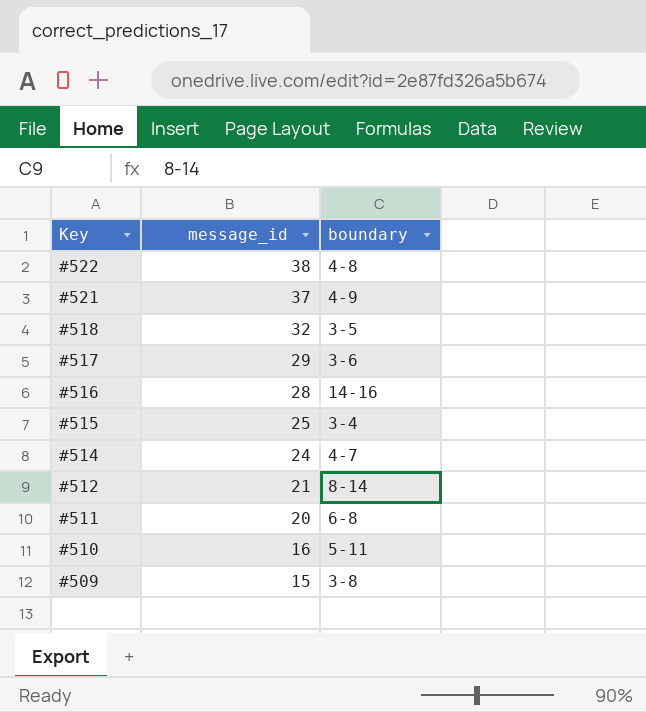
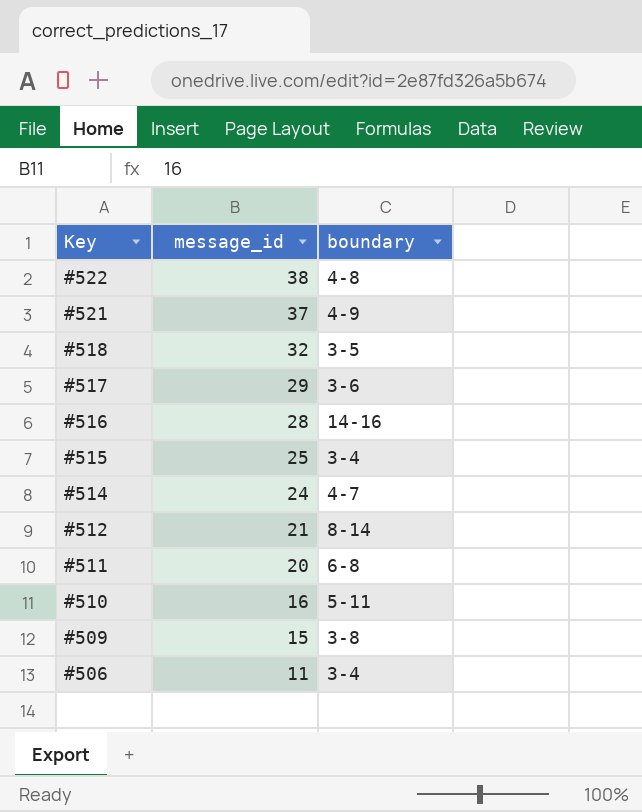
row #506: none -> 11 | 3-4

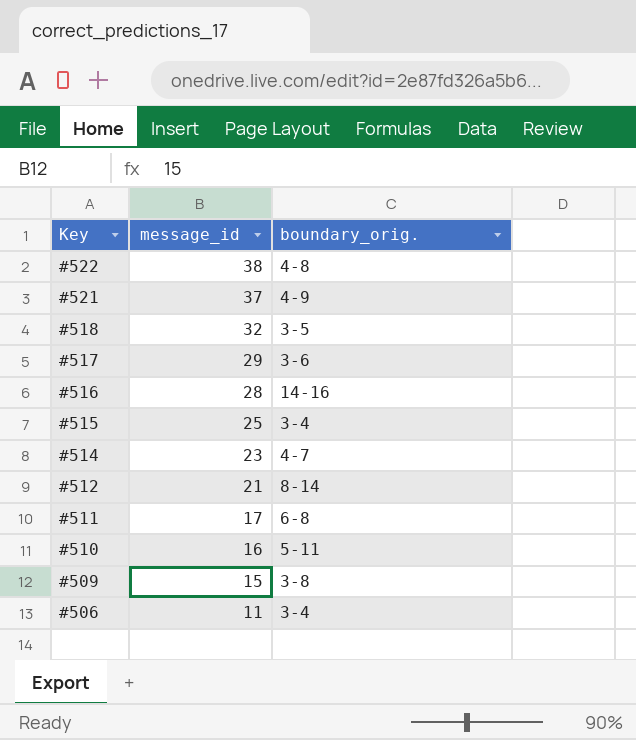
column name: boundary -> boundary_orig.
#514 | message_id: 24 -> 23
#511 | message_id: 20 -> 17

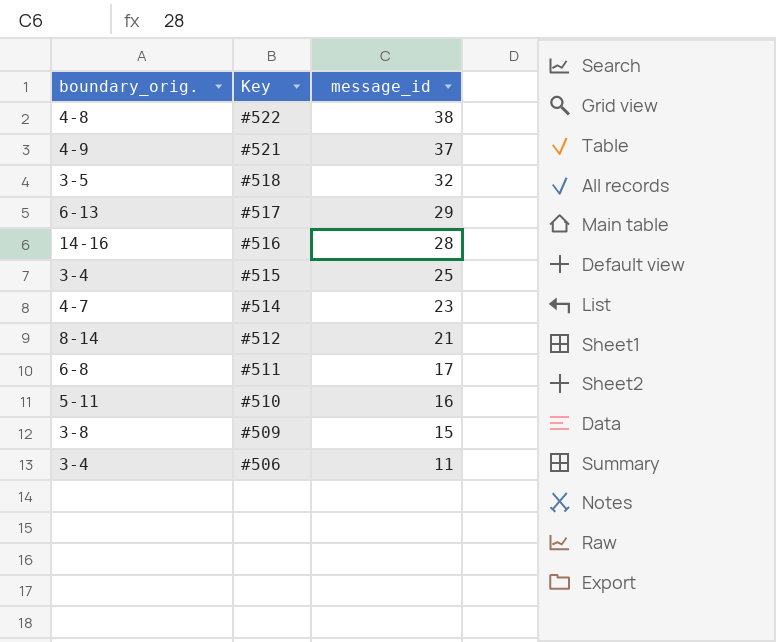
column boundary_orig. | position: 3 -> 1
#517 | boundary_orig.: 3-6 -> 6-13

